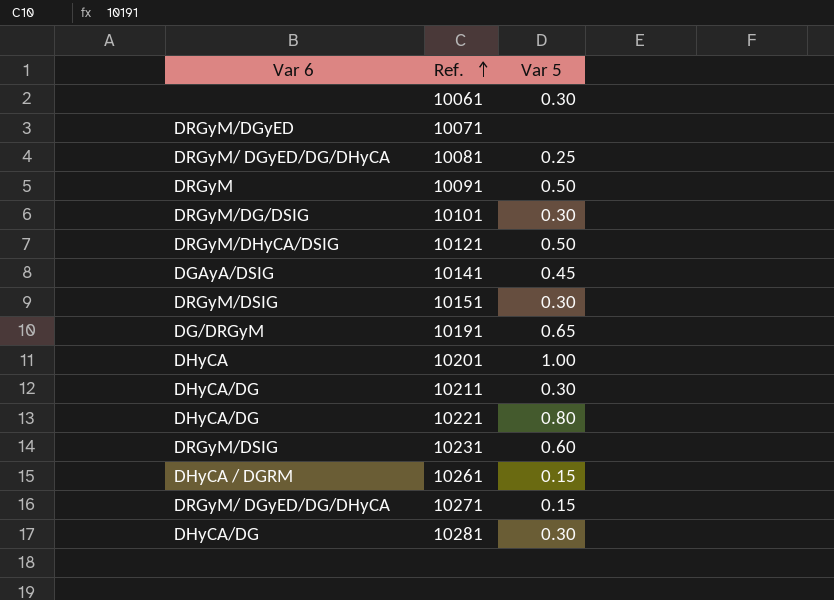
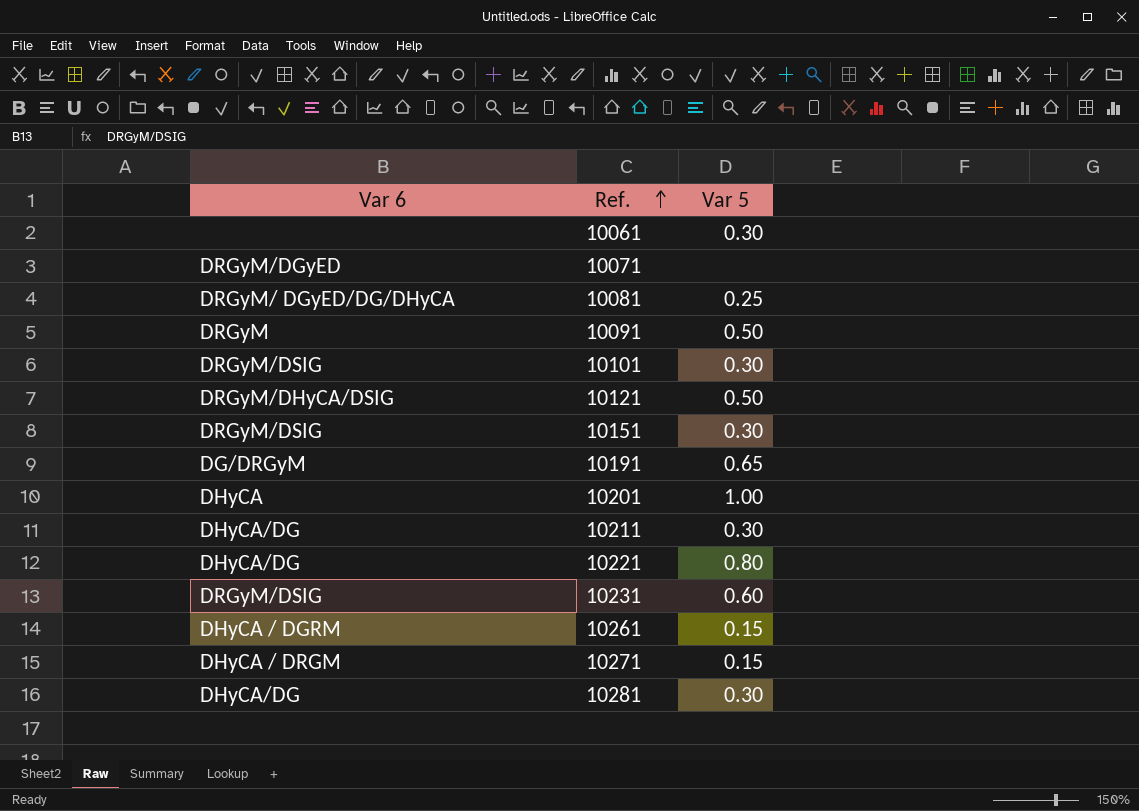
row 10141: DGAyA/DSIG | 0.45 -> none
10101 | Var 6: DRGyM/DG/DSIG -> DRGyM/DSIG
10271 | Var 6: DRGyM/ DGyED/DG/DHyCA -> DHyCA / DRGM

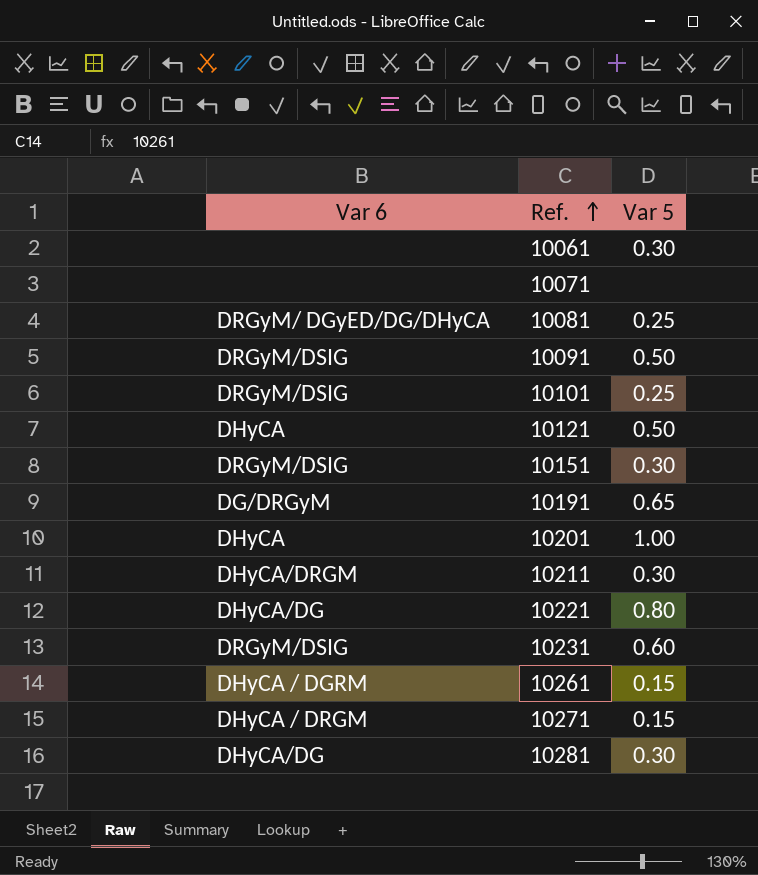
10071 | Var 6: DRGyM/DGyED -> none
10091 | Var 6: DRGyM -> DRGyM/DSIG
10101 | Var 5: 0.30 -> 0.25
10121 | Var 6: DRGyM/DHyCA/DSIG -> DHyCA
10211 | Var 6: DHyCA/DG -> DHyCA/DRGM

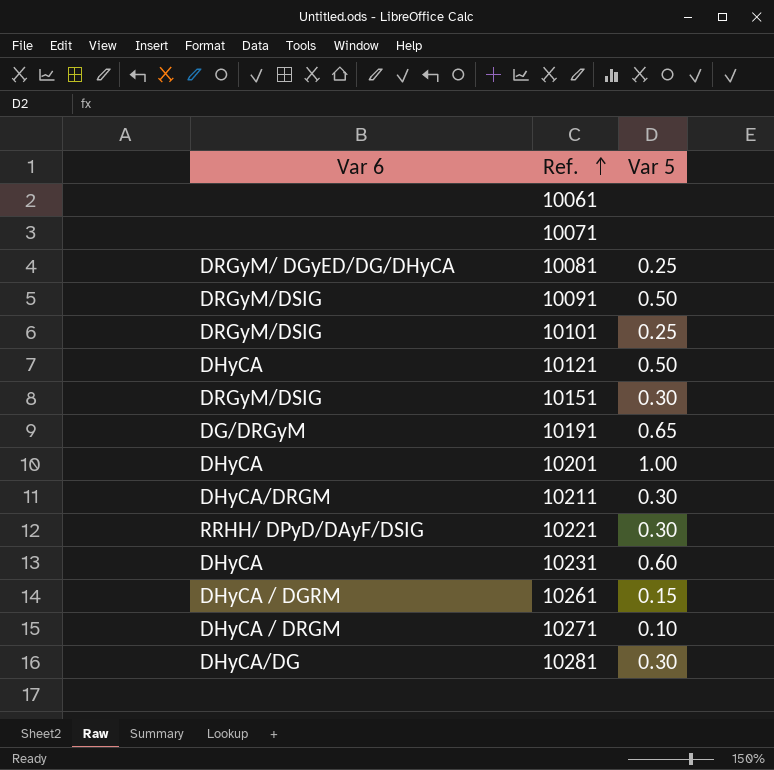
10061 | Var 5: 0.30 -> none
10221 | Var 6: DHyCA/DG -> RRHH/ DPyD/DAyF/DSIG
10221 | Var 5: 0.80 -> 0.30
10231 | Var 6: DRGyM/DSIG -> DHyCA
10271 | Var 5: 0.15 -> 0.10

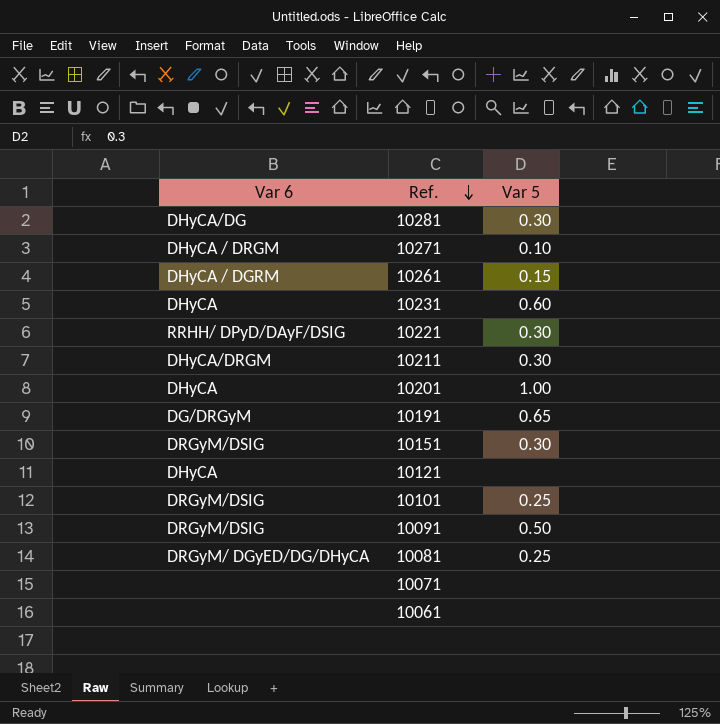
row order: Ref. ascending -> Ref. descending
10121 | Var 5: 0.50 -> none

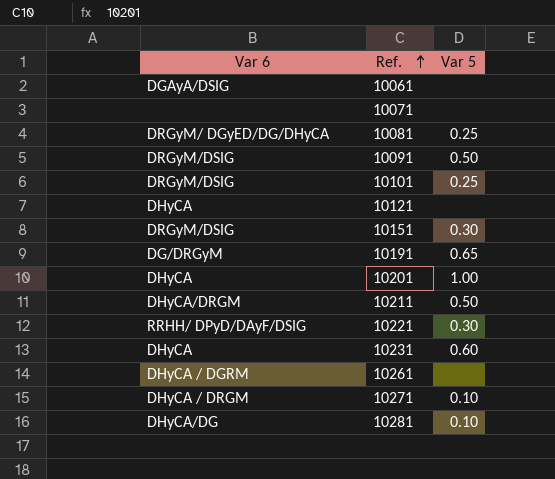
row order: Ref. descending -> Ref. ascending
10061 | Var 6: none -> DGAyA/DSIG
10211 | Var 5: 0.30 -> 0.50
10261 | Var 5: 0.15 -> none
10281 | Var 5: 0.30 -> 0.10

